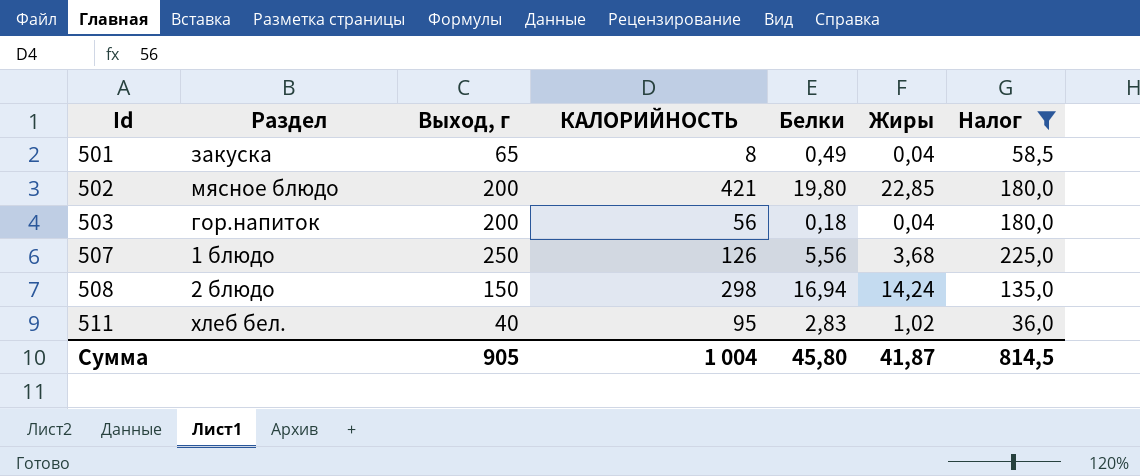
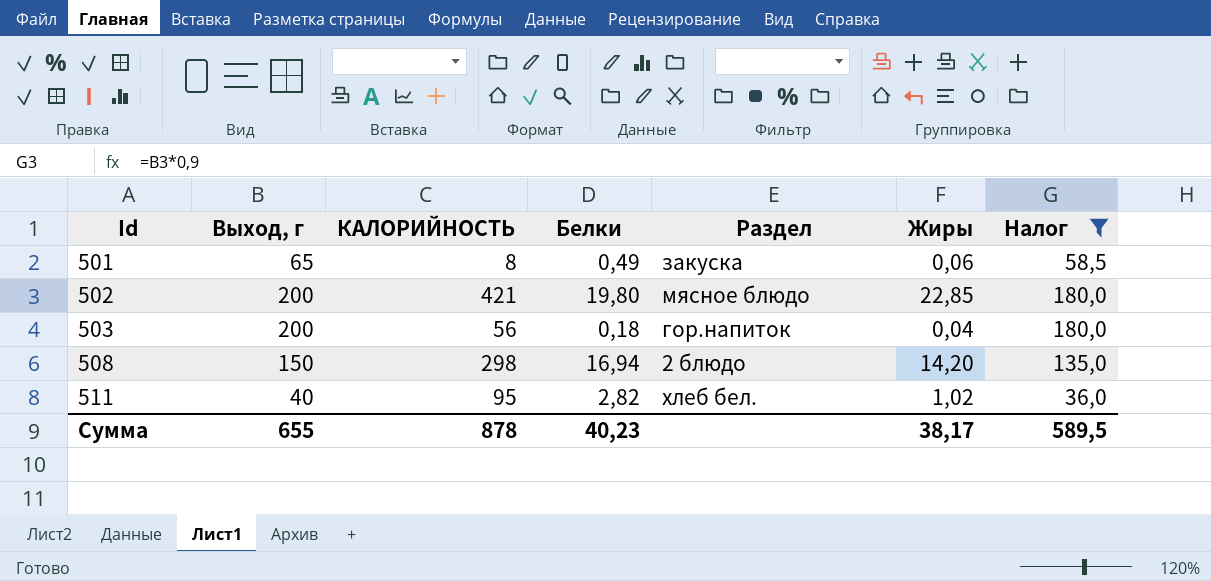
column Раздел | position: 2 -> 5
row 507: 1 блюдо | 250 | 126 | 5,56 | 3,68 | 225,0 -> none
501 | Жиры: 0,04 -> 0,06
508 | Жиры: 14,24 -> 14,20
511 | Белки: 2,83 -> 2,82
Сумма | Выход, г: 905 -> 655
Сумма | КАЛОРИЙНОСТЬ: 1 004 -> 878
Сумма | Белки: 45,80 -> 40,23
Сумма | Жиры: 41,87 -> 38,17
Сумма | Налог: 814,5 -> 589,5

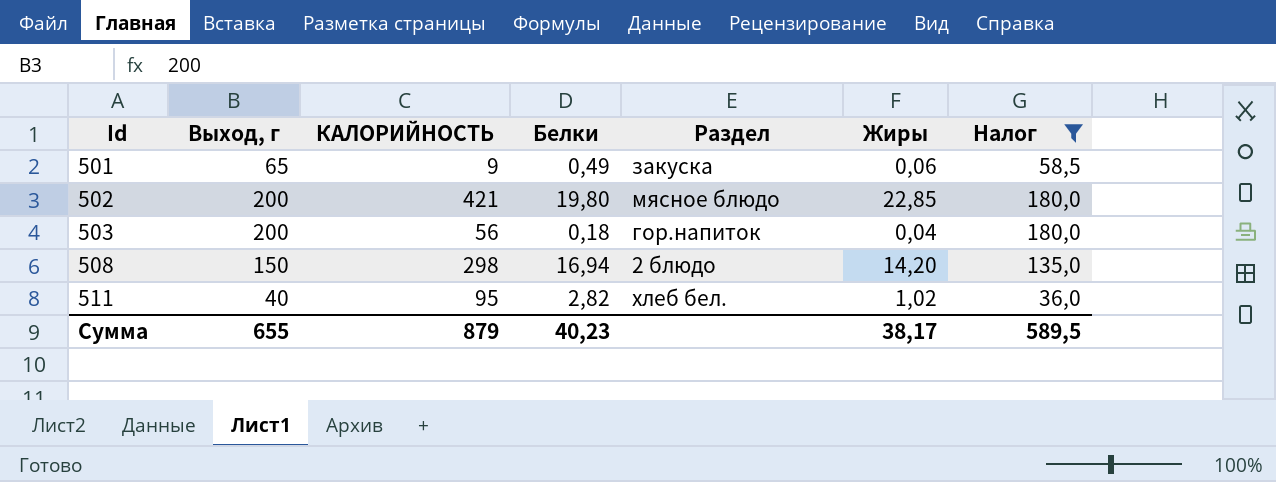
501 | КАЛОРИЙНОСТЬ: 8 -> 9
Сумма | КАЛОРИЙНОСТЬ: 878 -> 879

